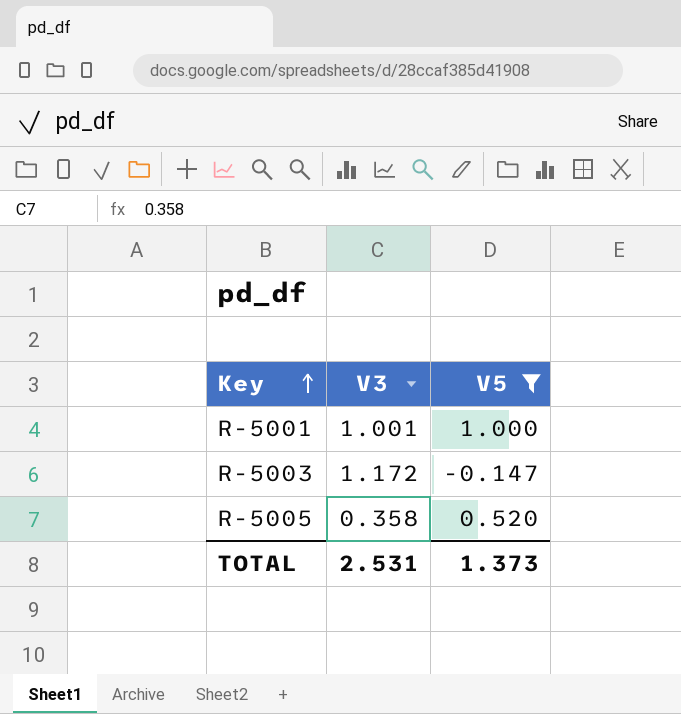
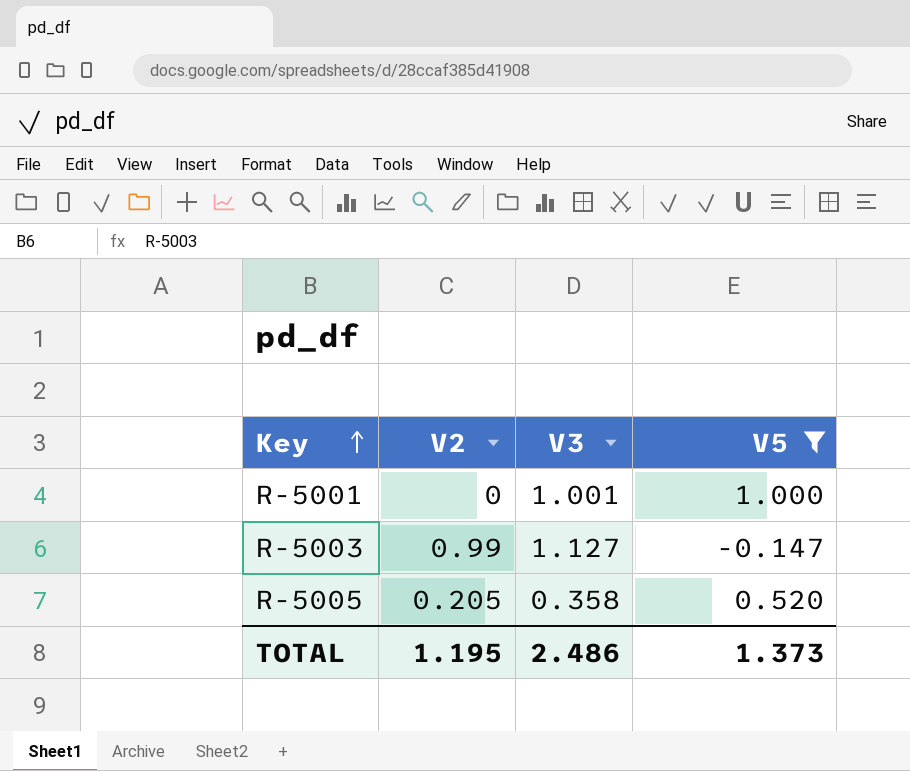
column V2 | position: none -> 2
R-5003 | V3: 1.172 -> 1.127
TOTAL | V3: 2.531 -> 2.486

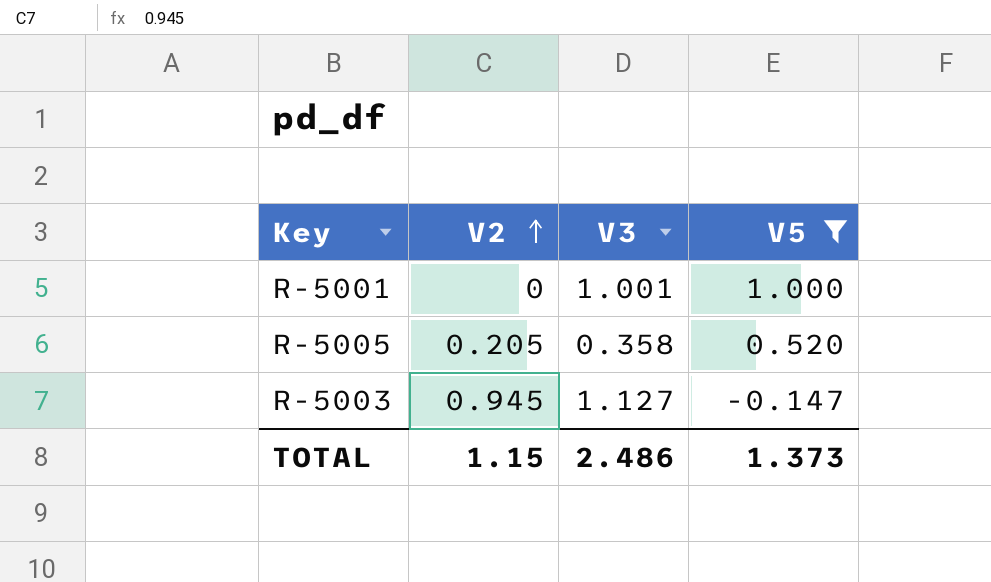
row order: Key ascending -> V2 ascending
R-5003 | V2: 0.99 -> 0.945
TOTAL | V2: 1.195 -> 1.15

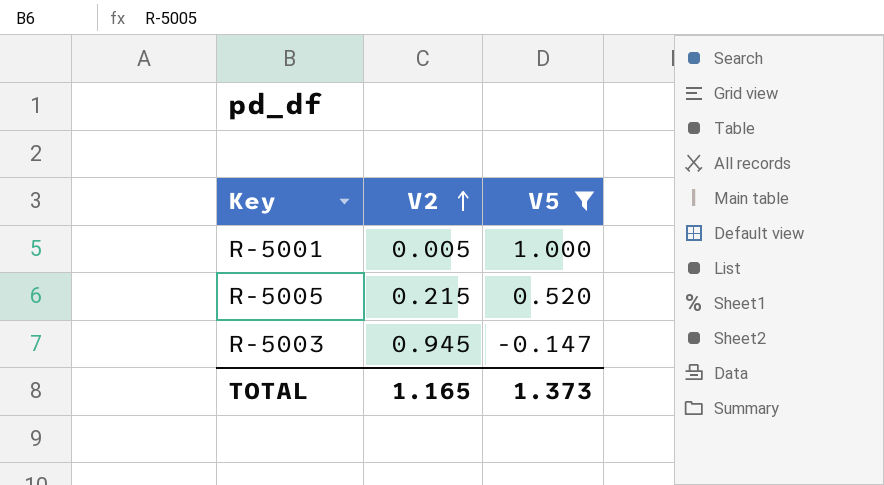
column V3 | position: 3 -> none
R-5001 | V2: 0 -> 0.005
R-5005 | V2: 0.205 -> 0.215
TOTAL | V2: 1.15 -> 1.165

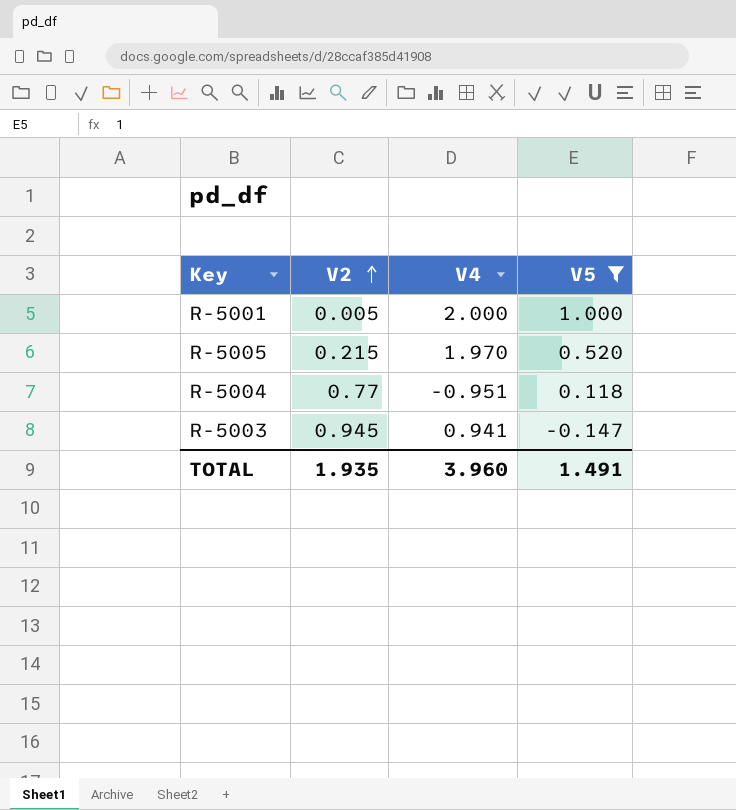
column V4 | position: none -> 3
row R-5004: none -> 0.77 | -0.951 | 0.118
TOTAL | V2: 1.165 -> 1.935
TOTAL | V5: 1.373 -> 1.491

